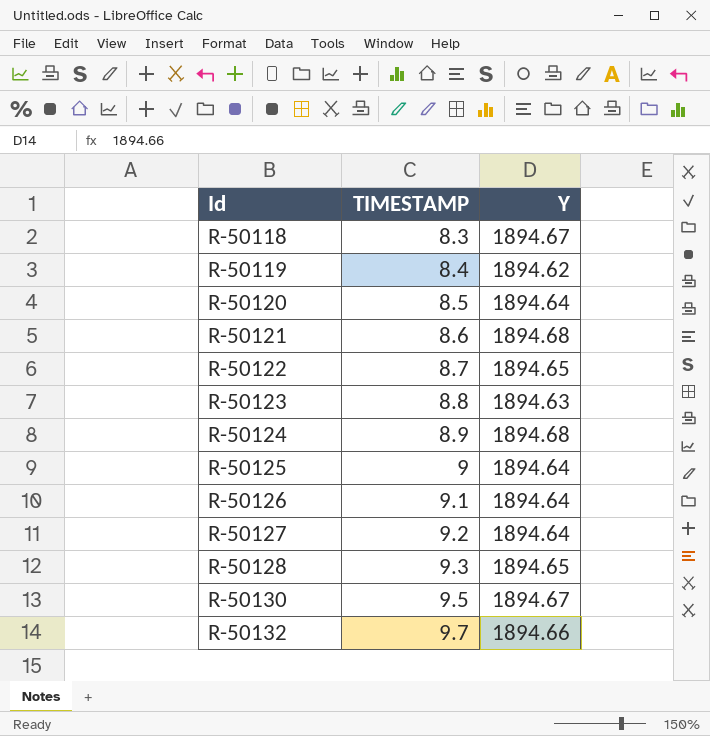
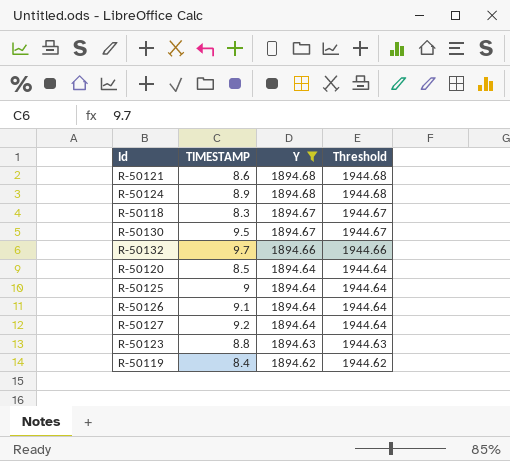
filter: none -> Y != 1894.65
row order: Id ascending -> Y descending
column Threshold | formula: none -> [Y] + 50

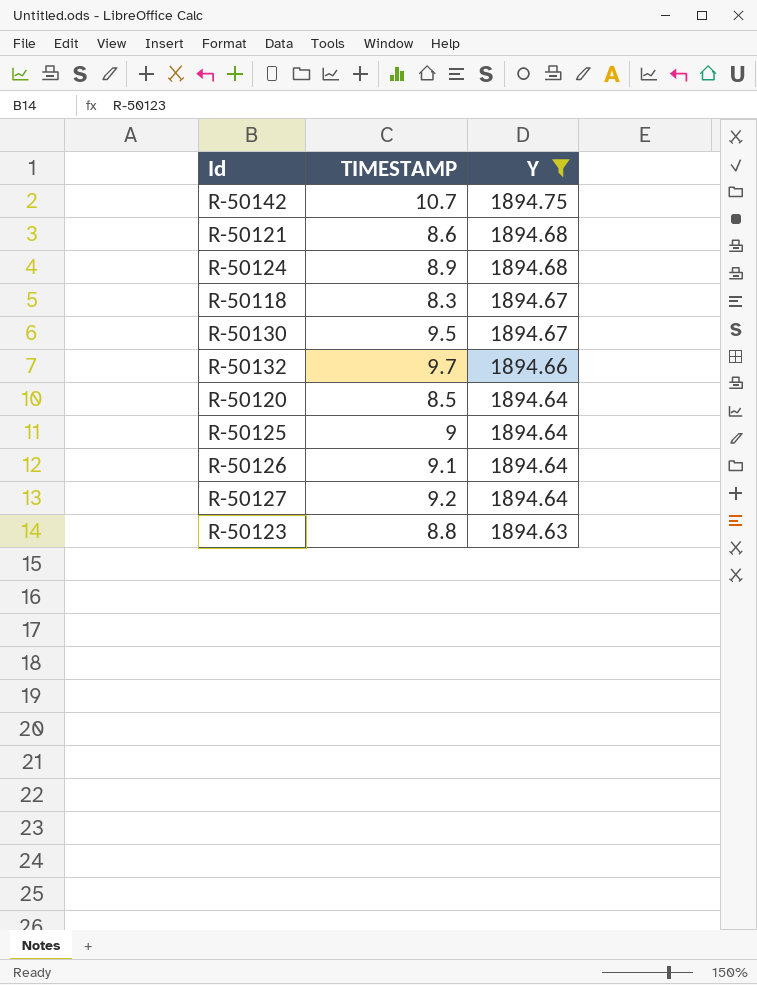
column Threshold | formula: [Y] + 50 -> none
row R-50119: 8.4 | 1894.62 | 1944.62 -> none
row R-50142: none -> 10.7 | 1894.75

